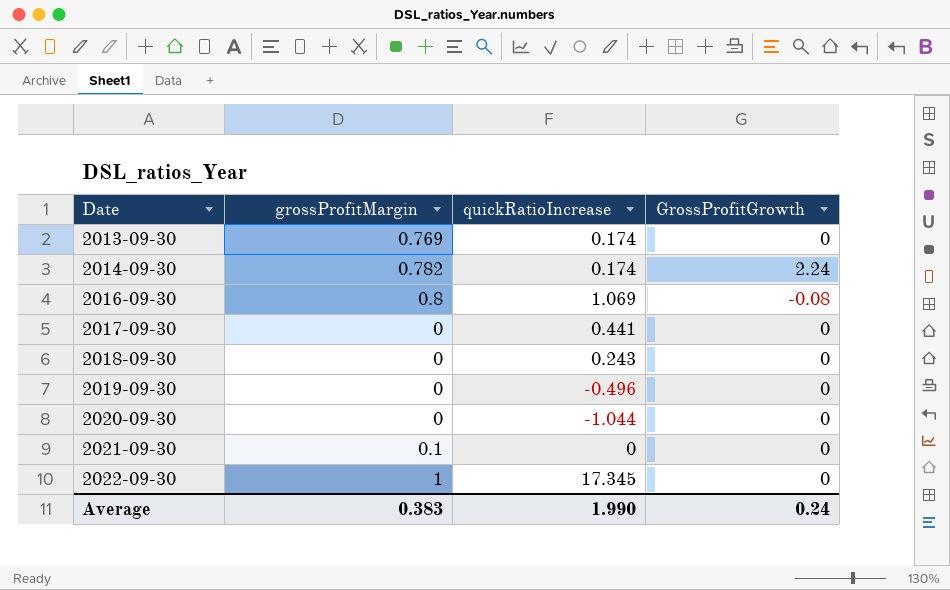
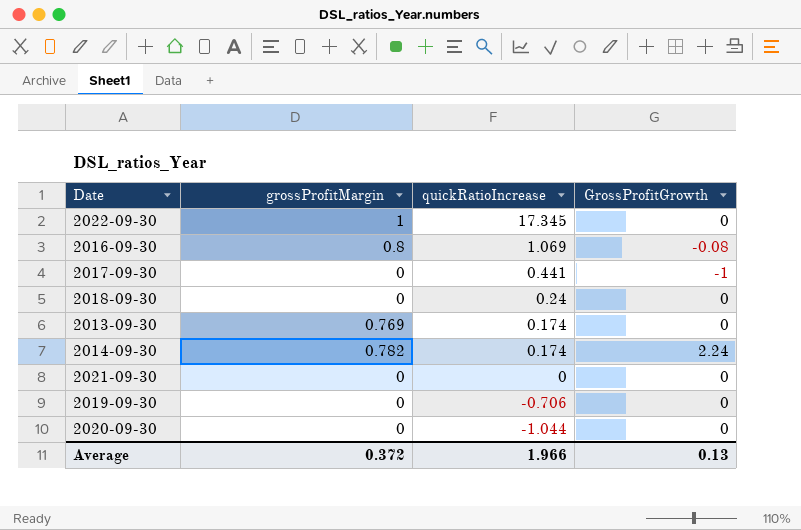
row order: Date ascending -> quickRatioIncrease descending
2017-09-30 | GrossProfitGrowth: 0 -> -1
2018-09-30 | quickRatioIncrease: 0.243 -> 0.24
2021-09-30 | grossProfitMargin: 0.1 -> 0
2019-09-30 | quickRatioIncrease: -0.496 -> -0.706
Average | grossProfitMargin: 0.383 -> 0.372
Average | quickRatioIncrease: 1.990 -> 1.966
Average | GrossProfitGrowth: 0.24 -> 0.13

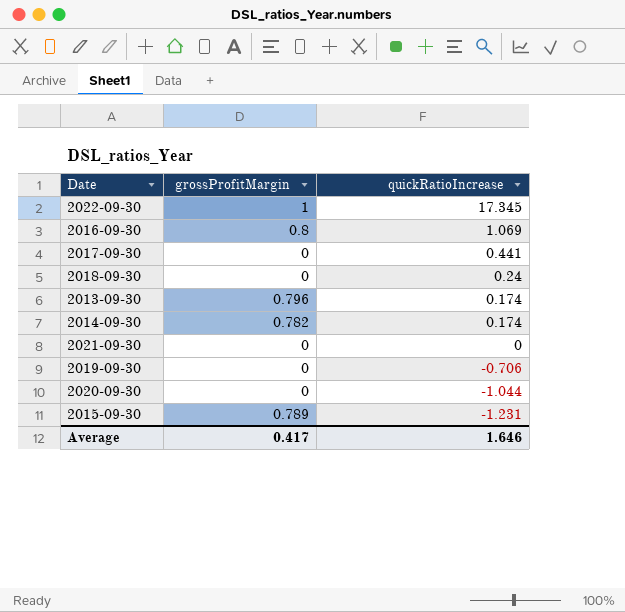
column GrossProfitGrowth | position: 4 -> none
2013-09-30 | grossProfitMargin: 0.769 -> 0.796
row 2015-09-30: none -> 0.789 | -1.231
Average | grossProfitMargin: 0.372 -> 0.417
Average | quickRatioIncrease: 1.966 -> 1.646

